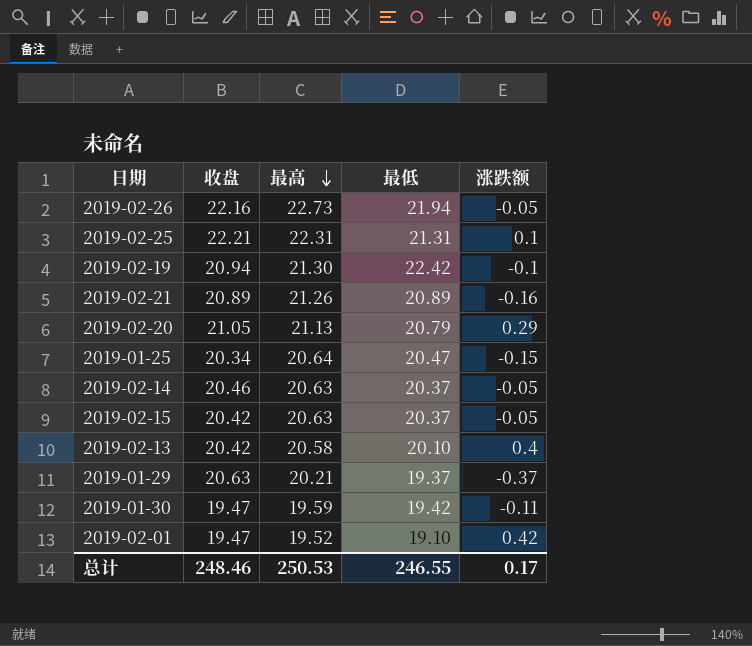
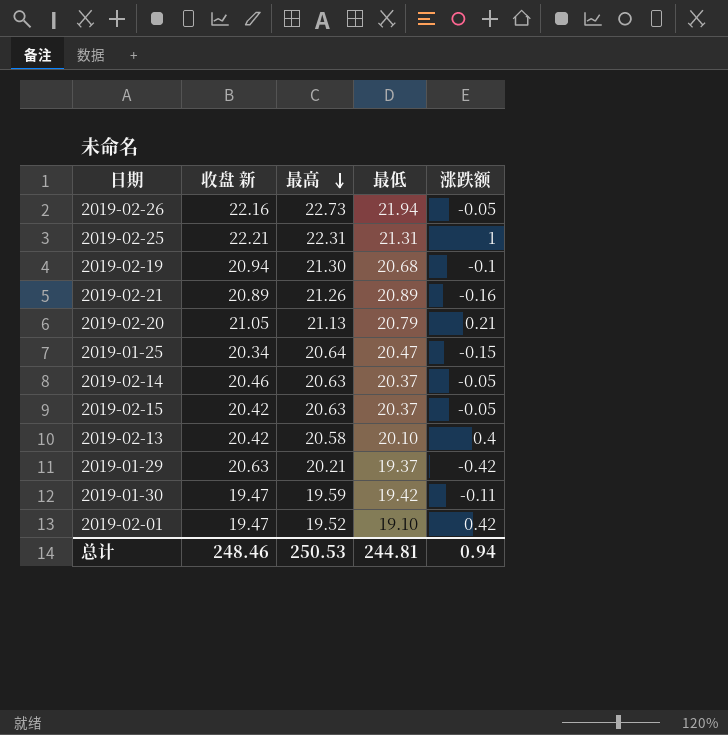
column name: 收盘 -> 收盘 新
2019-02-25 | 涨跌额: 0.1 -> 1
2019-02-19 | 最低: 22.42 -> 20.68
2019-02-20 | 涨跌额: 0.29 -> 0.21
2019-01-29 | 涨跌额: -0.37 -> -0.42
总计 | 最低: 246.55 -> 244.81
总计 | 涨跌额: 0.17 -> 0.94

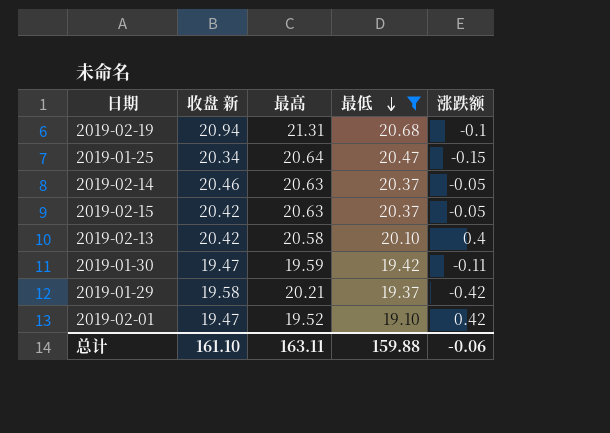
filter: none -> 最低 <= 20.68
row order: 最高 descending -> 最低 descending
2019-02-19 | 最高: 21.30 -> 21.31
2019-01-29 | 收盘 新: 20.63 -> 19.58
总计 | 收盘 新: 248.46 -> 161.10
总计 | 最高: 250.53 -> 163.11
总计 | 最低: 244.81 -> 159.88
总计 | 涨跌额: 0.94 -> -0.06

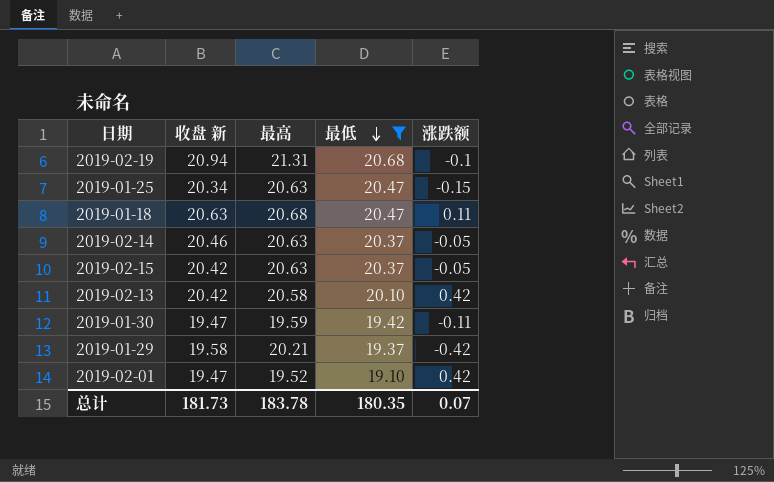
2019-01-25 | 最高: 20.64 -> 20.63
row 2019-01-18: none -> 20.63 | 20.68 | 20.47 | 0.11
2019-02-13 | 涨跌额: 0.4 -> 0.42
总计 | 收盘 新: 161.10 -> 181.73
总计 | 最高: 163.11 -> 183.78
总计 | 最低: 159.88 -> 180.35
总计 | 涨跌额: -0.06 -> 0.07

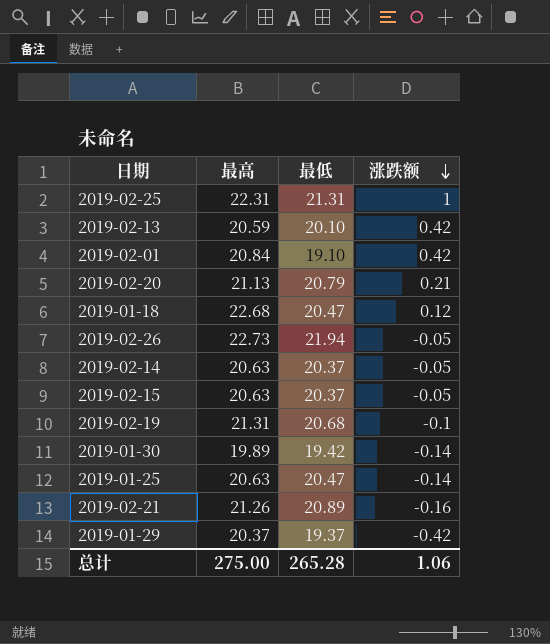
filter: 最低 <= 20.68 -> none
row order: 最低 descending -> 涨跌额 descending
column 收盘 新 | position: 2 -> none
2019-02-13 | 最高: 20.58 -> 20.59
2019-02-01 | 最高: 19.52 -> 20.84
2019-01-18 | 最高: 20.68 -> 22.68
2019-01-18 | 涨跌额: 0.11 -> 0.12
2019-01-30 | 最高: 19.59 -> 19.89
2019-01-30 | 涨跌额: -0.11 -> -0.14
2019-01-25 | 涨跌额: -0.15 -> -0.14
2019-01-29 | 最高: 20.21 -> 20.37
总计 | 最高: 183.78 -> 275.00
总计 | 最低: 180.35 -> 265.28
总计 | 涨跌额: 0.07 -> 1.06

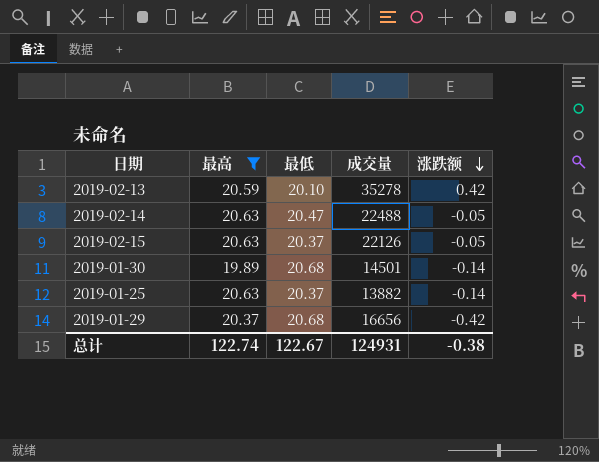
filter: none -> 最高 <= 20.63
column 成交量 | position: none -> 4
2019-02-14 | 最低: 20.37 -> 20.47
2019-01-30 | 最低: 19.42 -> 20.68
2019-01-25 | 最低: 20.47 -> 20.37
2019-01-29 | 最低: 19.37 -> 20.68
总计 | 最高: 275.00 -> 122.74
总计 | 最低: 265.28 -> 122.67
总计 | 涨跌额: 1.06 -> -0.38

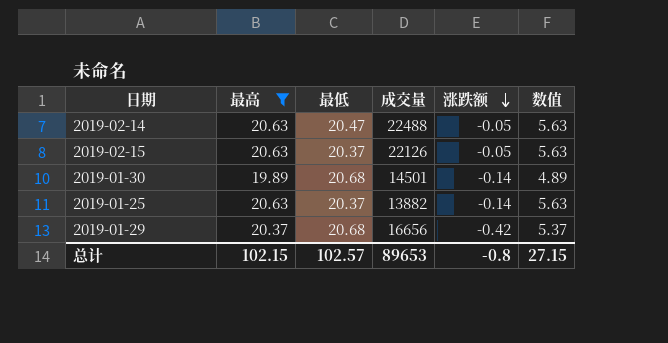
column 数值 | formula: none -> [最高] - 15
row 2019-02-13: 20.59 | 20.10 | 35278 | 0.42 -> none
总计 | 最高: 122.74 -> 102.15
总计 | 最低: 122.67 -> 102.57
总计 | 成交量: 124931 -> 89653
总计 | 涨跌额: -0.38 -> -0.8

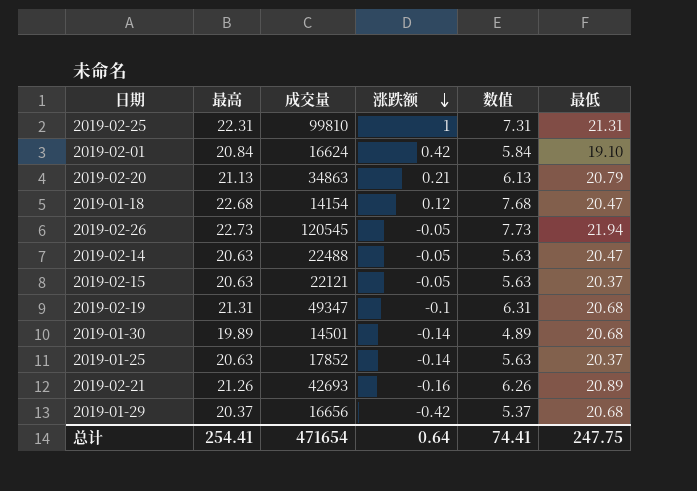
filter: 最高 <= 20.63 -> none
column 最低 | position: 3 -> 6
2019-02-15 | 成交量: 22126 -> 22121
2019-01-25 | 成交量: 13882 -> 17852
总计 | 最高: 102.15 -> 254.41
总计 | 成交量: 89653 -> 471654
总计 | 涨跌额: -0.8 -> 0.64
总计 | 数值: 27.15 -> 74.41
总计 | 最低: 102.57 -> 247.75

